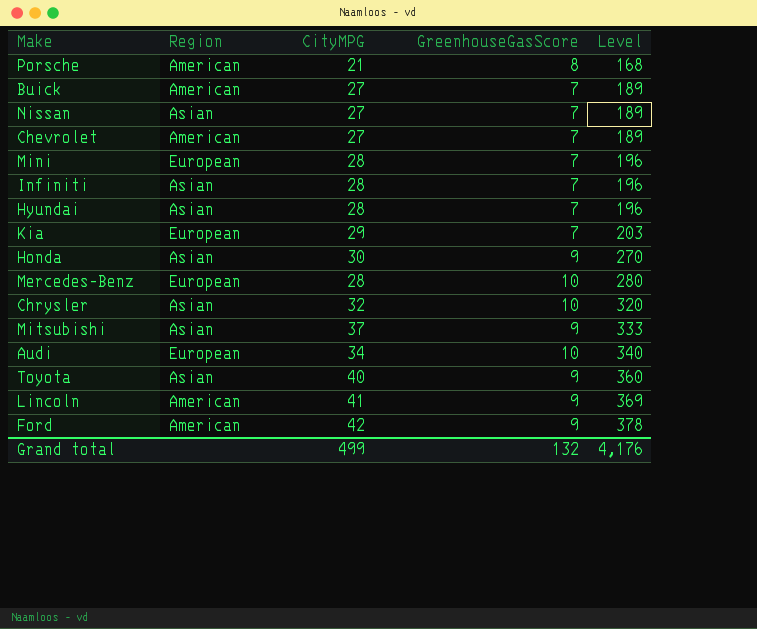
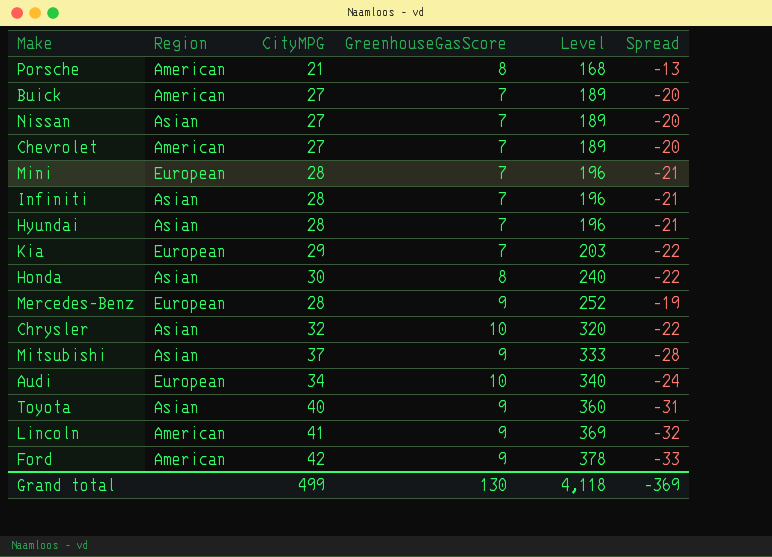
column Spread | formula: none -> [GreenhouseGasScore] - [CityMPG]
Honda | GreenhouseGasScore: 9 -> 8
Honda | Level: 270 -> 240
Mercedes-Benz | GreenhouseGasScore: 10 -> 9
Mercedes-Benz | Level: 280 -> 252
Grand total | GreenhouseGasScore: 132 -> 130
Grand total | Level: 4,176 -> 4,118

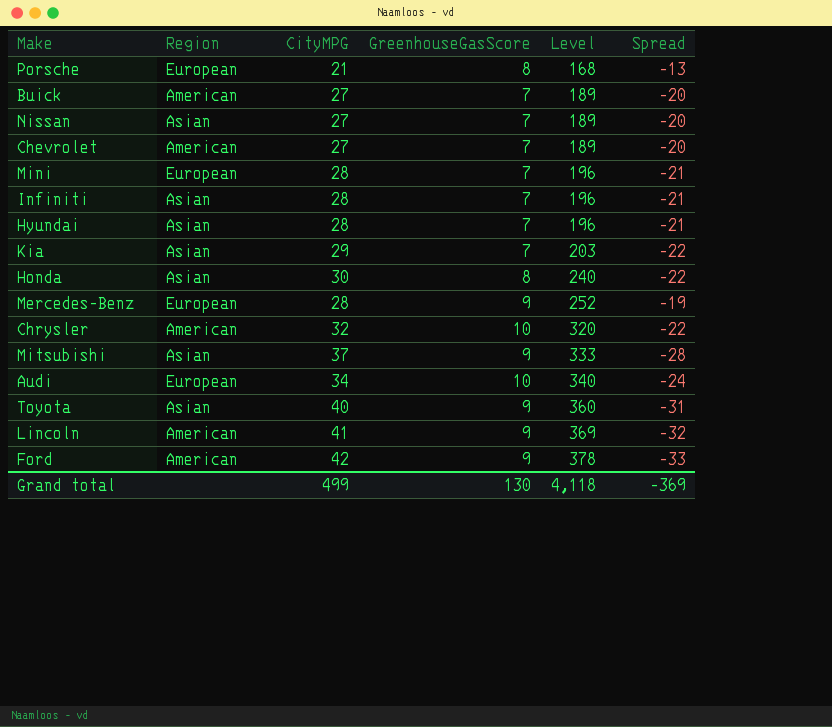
Porsche | Region: American -> European
Kia | Region: European -> Asian
Chrysler | Region: Asian -> American

